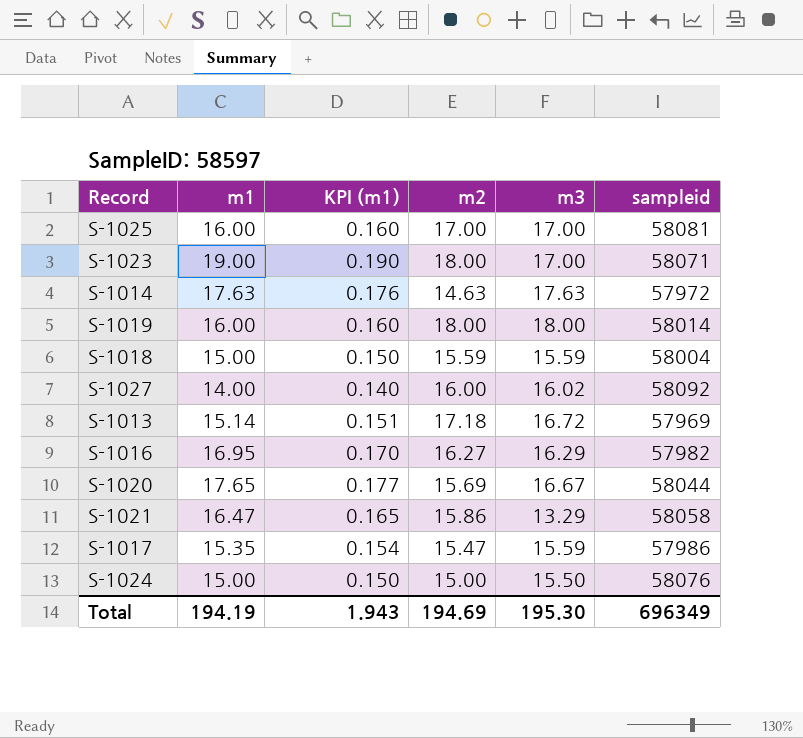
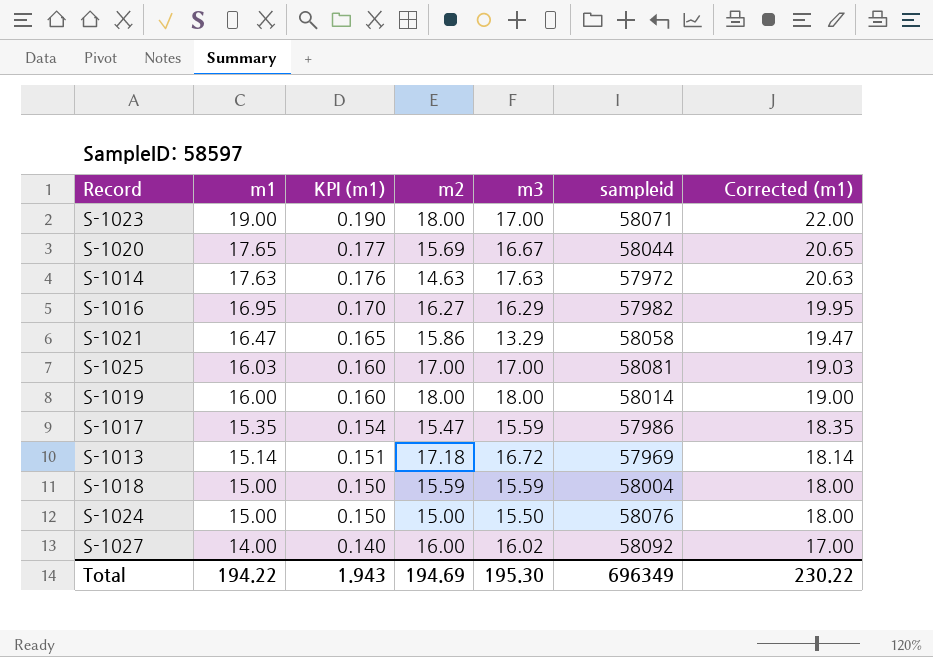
row order: none -> m1 descending
column Corrected (m1) | formula: none -> [m1] + 3
S-1025 | m1: 16.00 -> 16.03
Total | m1: 194.19 -> 194.22

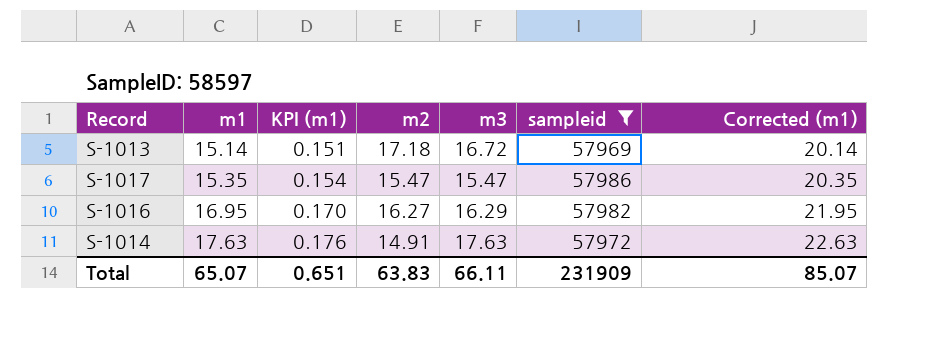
filter: none -> sampleid <= 57986
row order: m1 descending -> m1 ascending
column Corrected (m1) | formula: [m1] + 3 -> [m1] + 5
S-1017 | m3: 15.59 -> 15.47
S-1014 | m2: 14.63 -> 14.91
Total | m1: 194.22 -> 65.07
Total | KPI (m1): 1.943 -> 0.651
Total | m2: 194.69 -> 63.83
Total | m3: 195.30 -> 66.11
Total | sampleid: 696349 -> 231909
Total | Corrected (m1): 230.22 -> 85.07

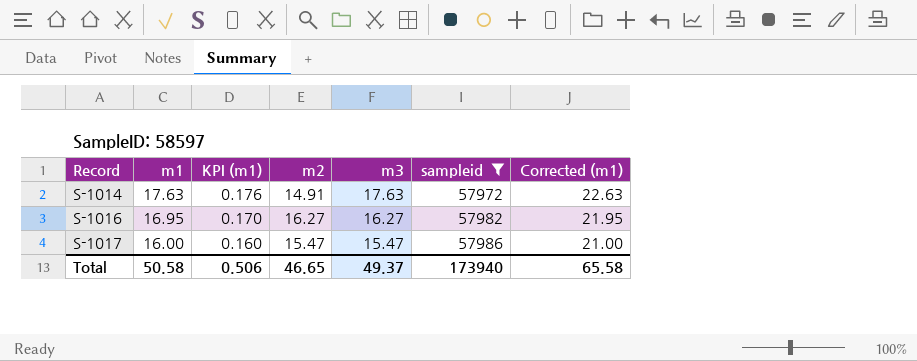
row order: m1 ascending -> Record ascending
row S-1013: 15.14 | 0.151 | 17.18 | 16.72 | 57969 | 20.14 -> none
S-1016 | m3: 16.29 -> 16.27
S-1017 | m1: 15.35 -> 16.00
S-1017 | KPI (m1): 0.154 -> 0.160
S-1017 | Corrected (m1): 20.35 -> 21.00
Total | m1: 65.07 -> 50.58
Total | KPI (m1): 0.651 -> 0.506
Total | m2: 63.83 -> 46.65
Total | m3: 66.11 -> 49.37
Total | sampleid: 231909 -> 173940
Total | Corrected (m1): 85.07 -> 65.58

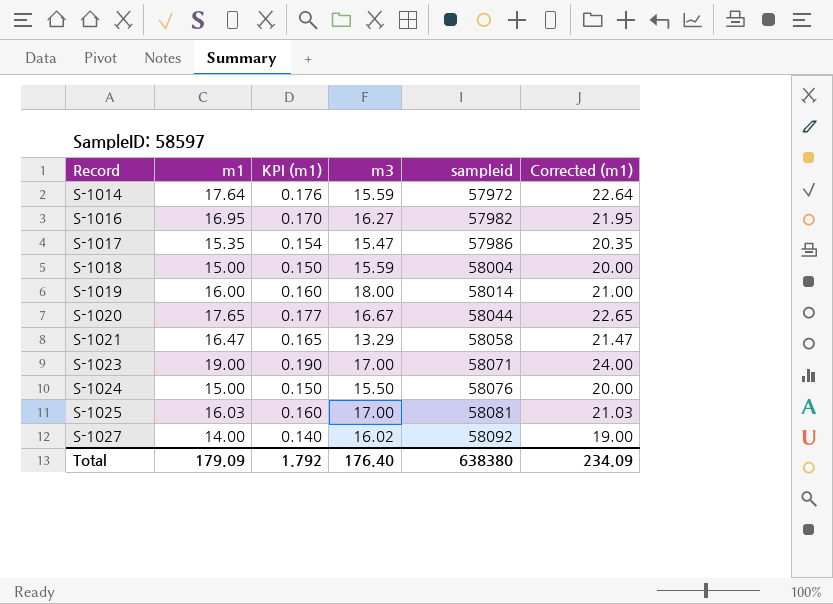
filter: sampleid <= 57986 -> none
column m2 | position: 4 -> none
S-1014 | m1: 17.63 -> 17.64
S-1014 | m3: 17.63 -> 15.59
S-1014 | Corrected (m1): 22.63 -> 22.64
S-1017 | m1: 16.00 -> 15.35
S-1017 | KPI (m1): 0.160 -> 0.154
S-1017 | Corrected (m1): 21.00 -> 20.35
Total | m1: 50.58 -> 179.09
Total | KPI (m1): 0.506 -> 1.792
Total | m3: 49.37 -> 176.40
Total | sampleid: 173940 -> 638380
Total | Corrected (m1): 65.58 -> 234.09

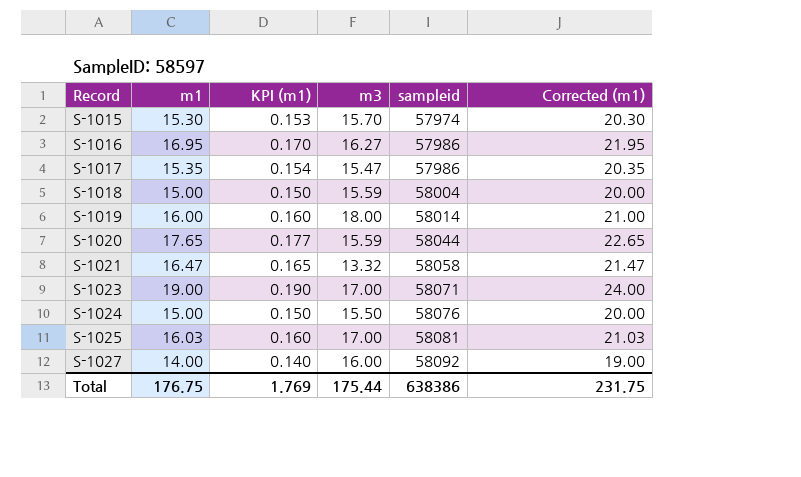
row S-1014: 17.64 | 0.176 | 15.59 | 57972 | 22.64 -> none
row S-1015: none -> 15.30 | 0.153 | 15.70 | 57974 | 20.30
S-1016 | sampleid: 57982 -> 57986
S-1020 | m3: 16.67 -> 15.59
S-1021 | m3: 13.29 -> 13.32
S-1027 | m3: 16.02 -> 16.00
Total | m1: 179.09 -> 176.75
Total | KPI (m1): 1.792 -> 1.769
Total | m3: 176.40 -> 175.44
Total | sampleid: 638380 -> 638386
Total | Corrected (m1): 234.09 -> 231.75

